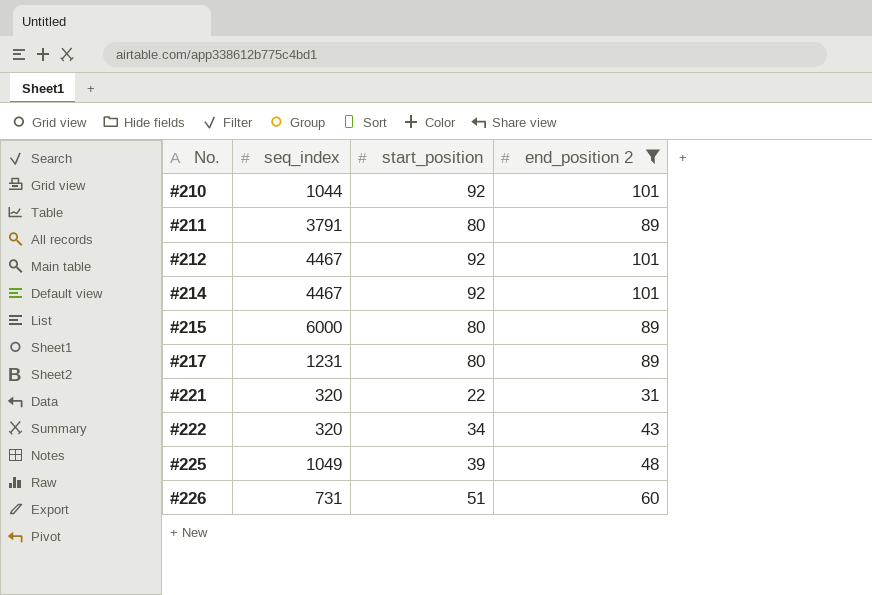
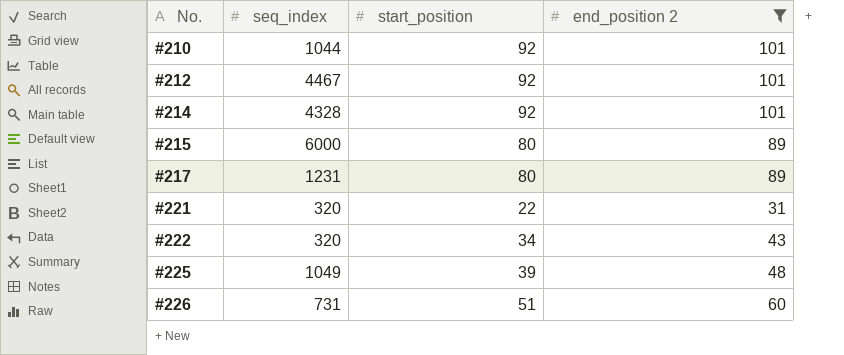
row #211: 3791 | 80 | 89 -> none
#214 | seq_index: 4467 -> 4328

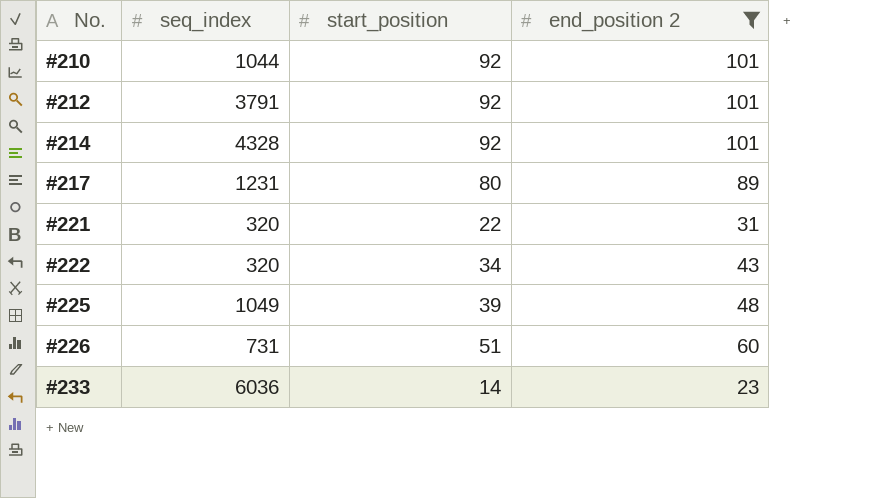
row #215: 6000 | 80 | 89 -> none
#212 | seq_index: 4467 -> 3791
row #233: none -> 6036 | 14 | 23

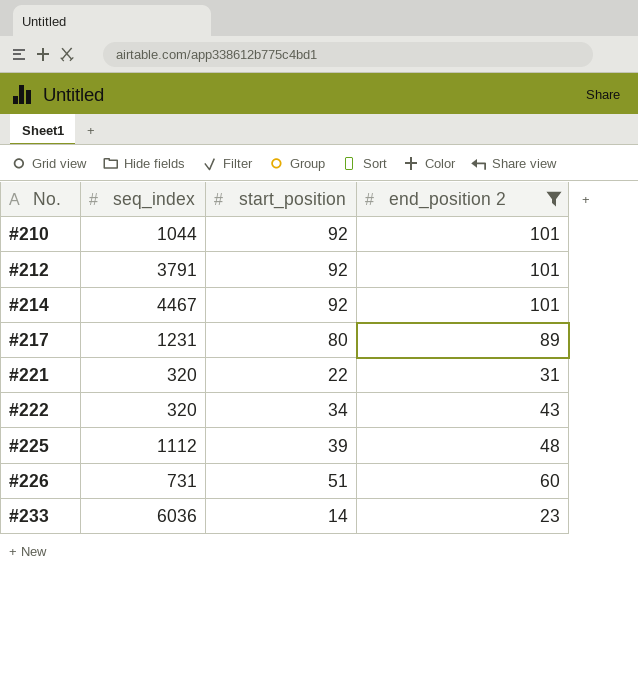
#214 | seq_index: 4328 -> 4467
#225 | seq_index: 1049 -> 1112

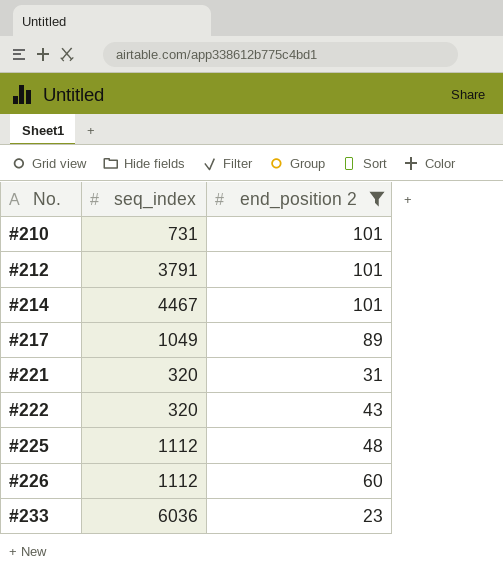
column start_position | position: 3 -> none
#210 | seq_index: 1044 -> 731
#217 | seq_index: 1231 -> 1049
#226 | seq_index: 731 -> 1112

